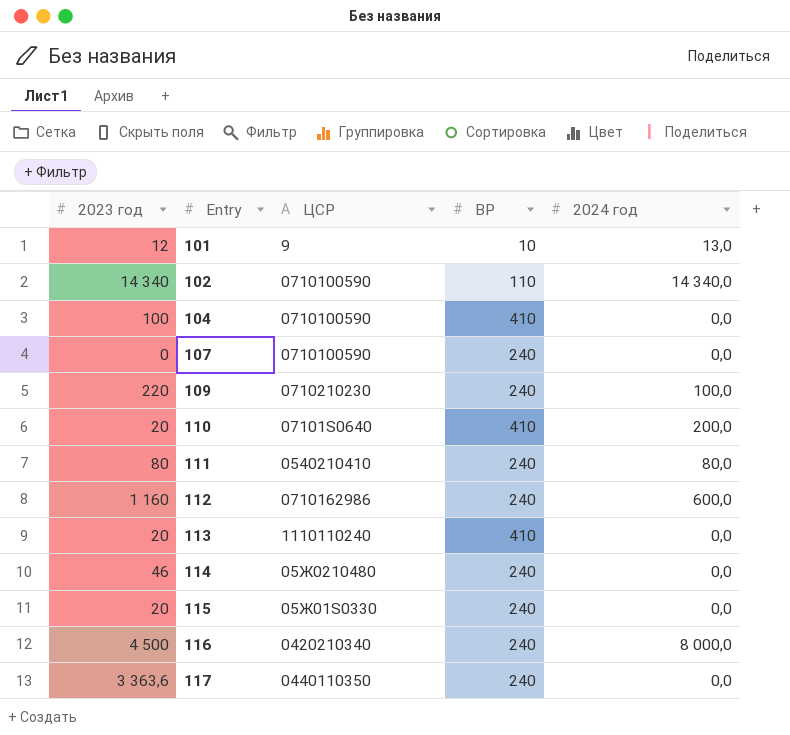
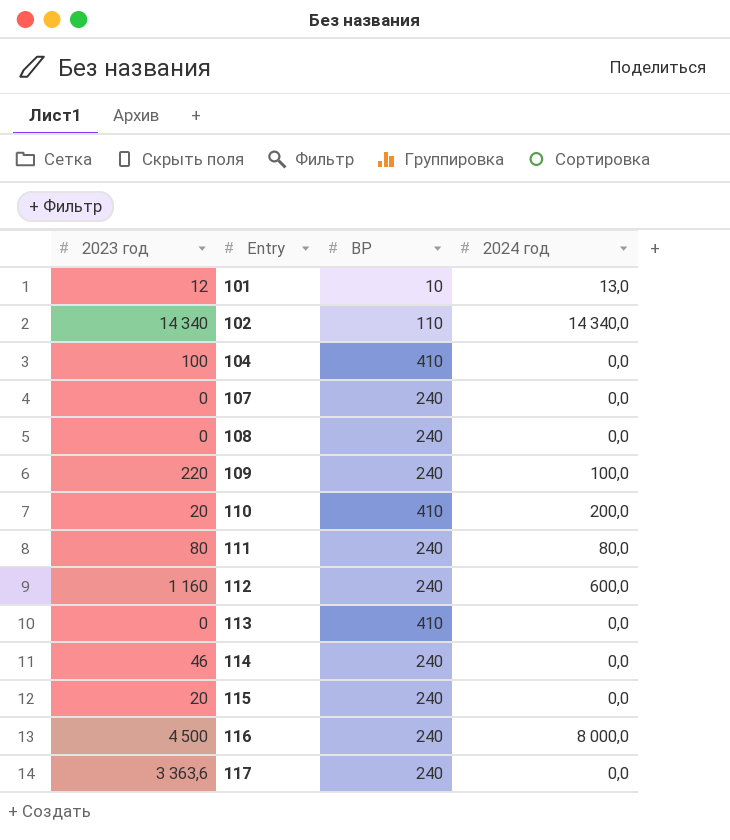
column ЦСР | position: 3 -> none
row 108: none -> 0 | 240 | 0,0
113 | 2023 год: 20 -> 0

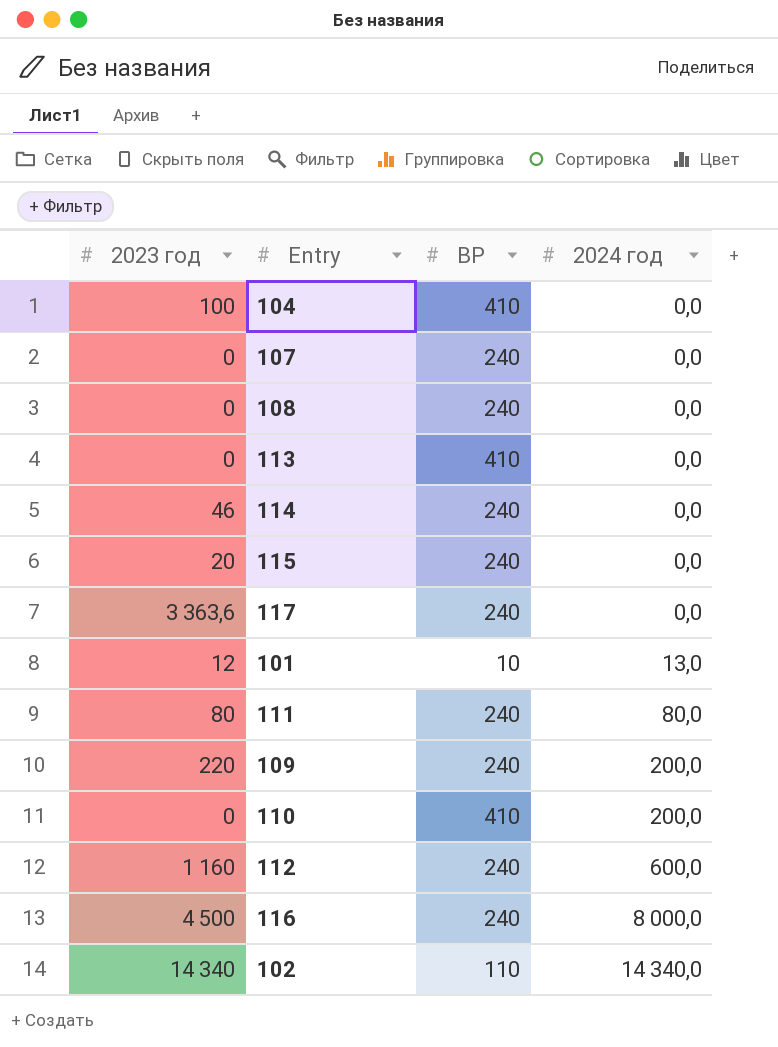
row order: Entry ascending -> 2024 год ascending
109 | 2024 год: 100,0 -> 200,0
110 | 2023 год: 20 -> 0

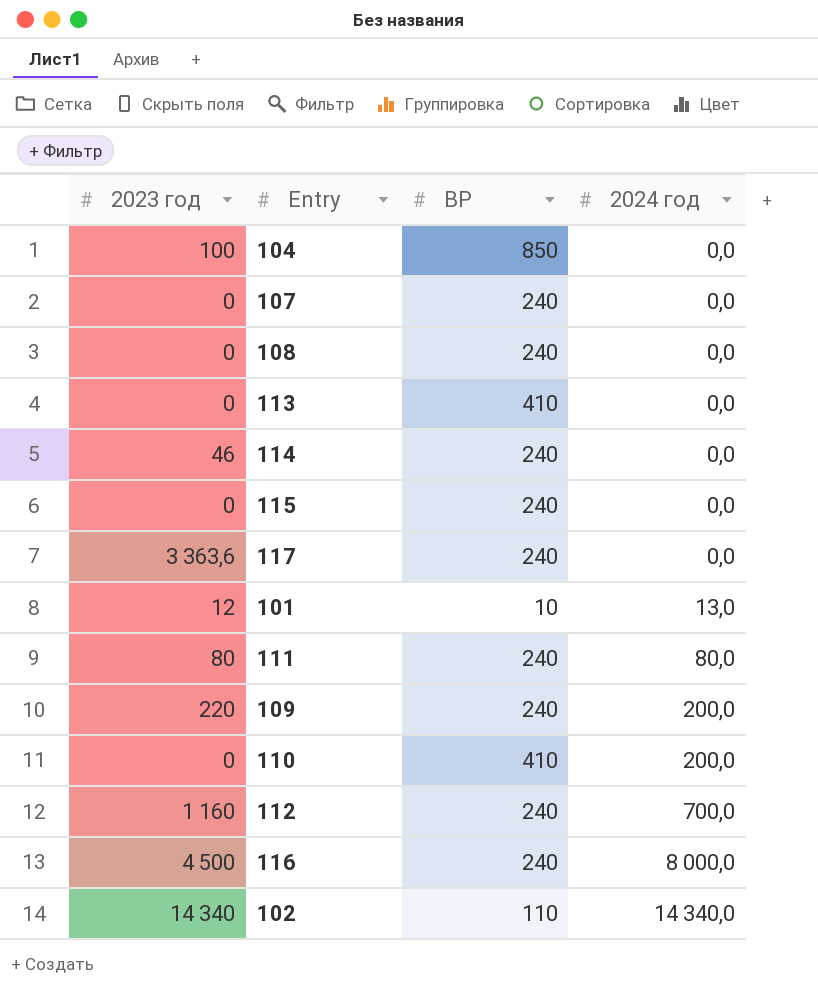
104 | ВР: 410 -> 850
115 | 2023 год: 20 -> 0
112 | 2024 год: 600,0 -> 700,0

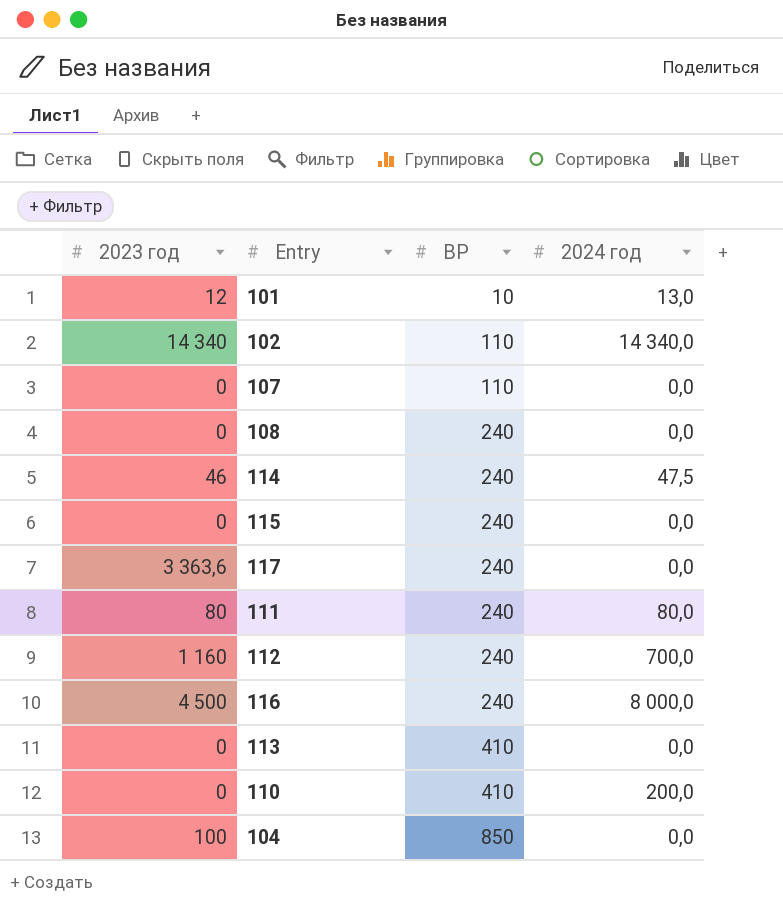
row order: 2024 год ascending -> ВР ascending
row 109: 220 | 240 | 200,0 -> none
107 | ВР: 240 -> 110
114 | 2024 год: 0,0 -> 47,5

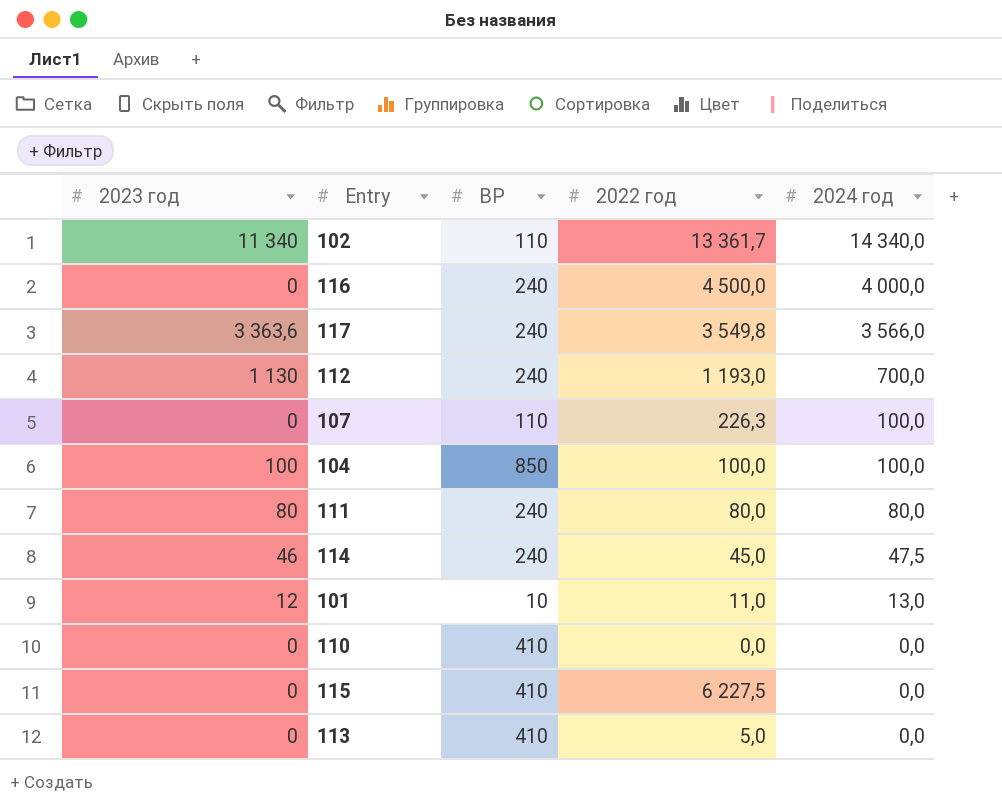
row order: ВР ascending -> 2024 год descending
column 2022 год | position: none -> 4
row 108: 0 | 240 | 0,0 -> none
102 | 2023 год: 14 340 -> 11 340
116 | 2023 год: 4 500 -> 0
116 | 2024 год: 8 000,0 -> 4 000,0
117 | 2024 год: 0,0 -> 3 566,0
112 | 2023 год: 1 160 -> 1 130
107 | 2024 год: 0,0 -> 100,0
104 | 2024 год: 0,0 -> 100,0
110 | 2024 год: 200,0 -> 0,0
115 | ВР: 240 -> 410

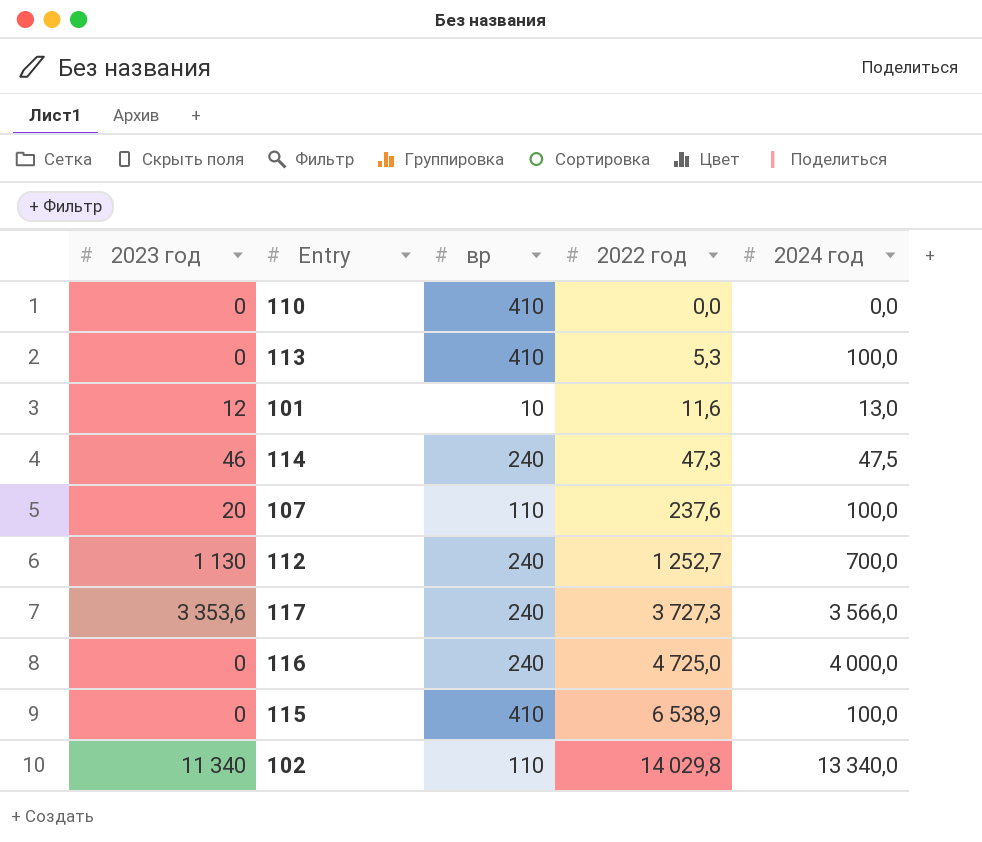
row order: 2024 год descending -> 2022 год ascending
column name: ВР -> вр
row 104: 100 | 850 | 100,0 | 100,0 -> none
row 111: 80 | 240 | 80,0 | 80,0 -> none
113 | 2022 год: 5,0 -> 5,3
113 | 2024 год: 0,0 -> 100,0
101 | 2022 год: 11,0 -> 11,6
114 | 2022 год: 45,0 -> 47,3
107 | 2023 год: 0 -> 20
107 | 2022 год: 226,3 -> 237,6
112 | 2022 год: 1 193,0 -> 1 252,7
117 | 2023 год: 3 363,6 -> 3 353,6
117 | 2022 год: 3 549,8 -> 3 727,3
116 | 2022 год: 4 500,0 -> 4 725,0
115 | 2022 год: 6 227,5 -> 6 538,9
115 | 2024 год: 0,0 -> 100,0
102 | 2022 год: 13 361,7 -> 14 029,8
102 | 2024 год: 14 340,0 -> 13 340,0

